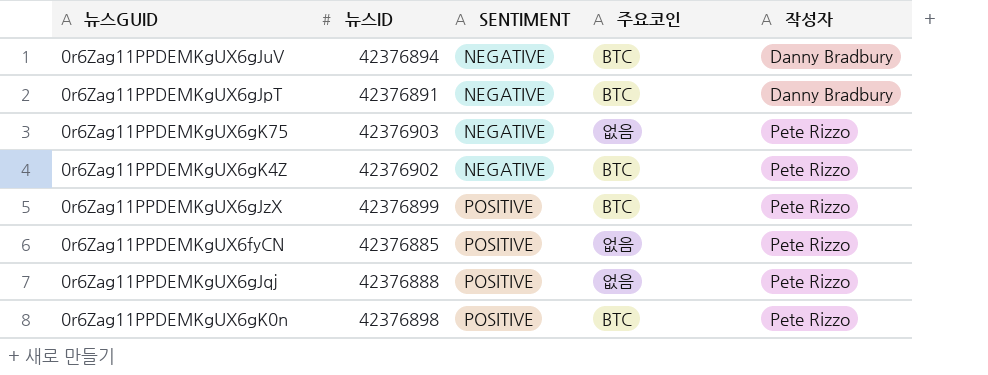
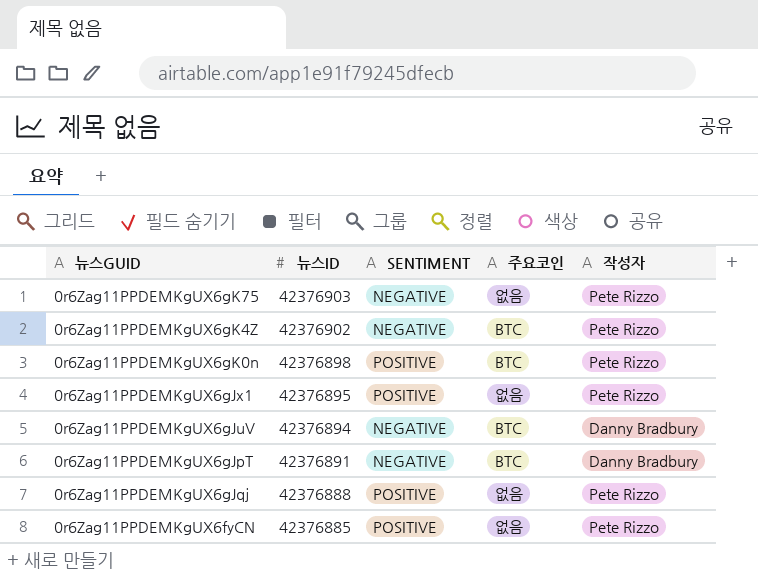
row order: SENTIMENT ascending -> 뉴스ID descending
row 0r6Zag11PPDEMKgUX6gJzX: 42376899 | POSITIVE | BTC | Pete Rizzo -> none
row 0r6Zag11PPDEMKgUX6gJx1: none -> 42376895 | POSITIVE | 없음 | Pete Rizzo

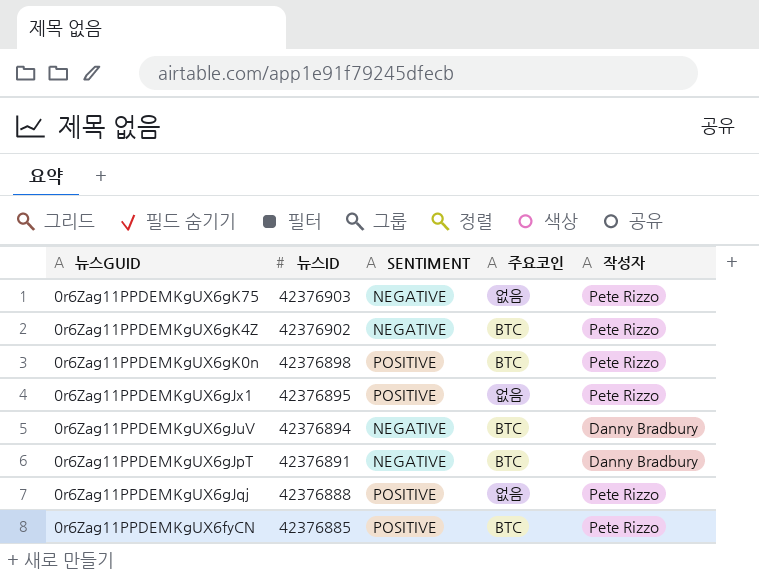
0r6Zag11PPDEMKgUX6fyCN | 주요코인: 없음 -> BTC

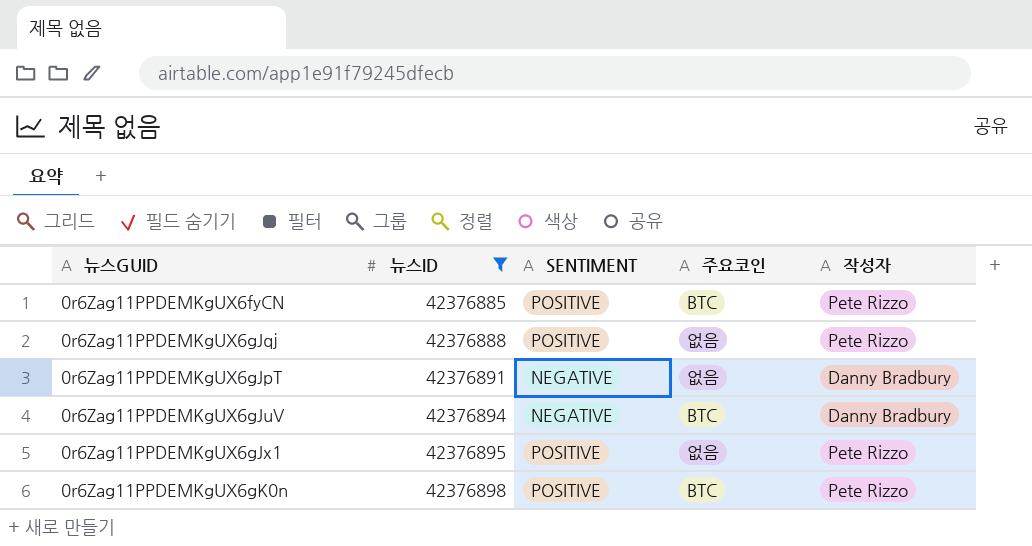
filter: none -> 뉴스ID <= 42376898
row order: 뉴스ID descending -> 뉴스ID ascending
0r6Zag11PPDEMKgUX6gJpT | 주요코인: BTC -> 없음

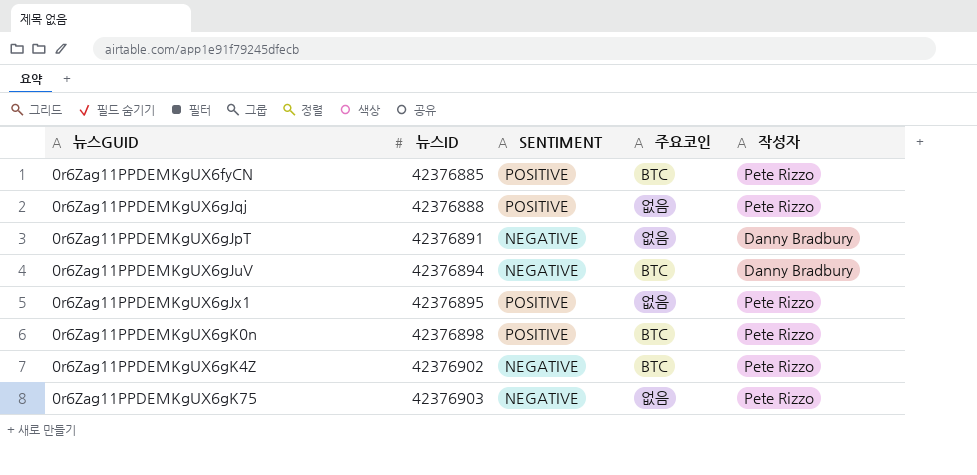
filter: 뉴스ID <= 42376898 -> none

